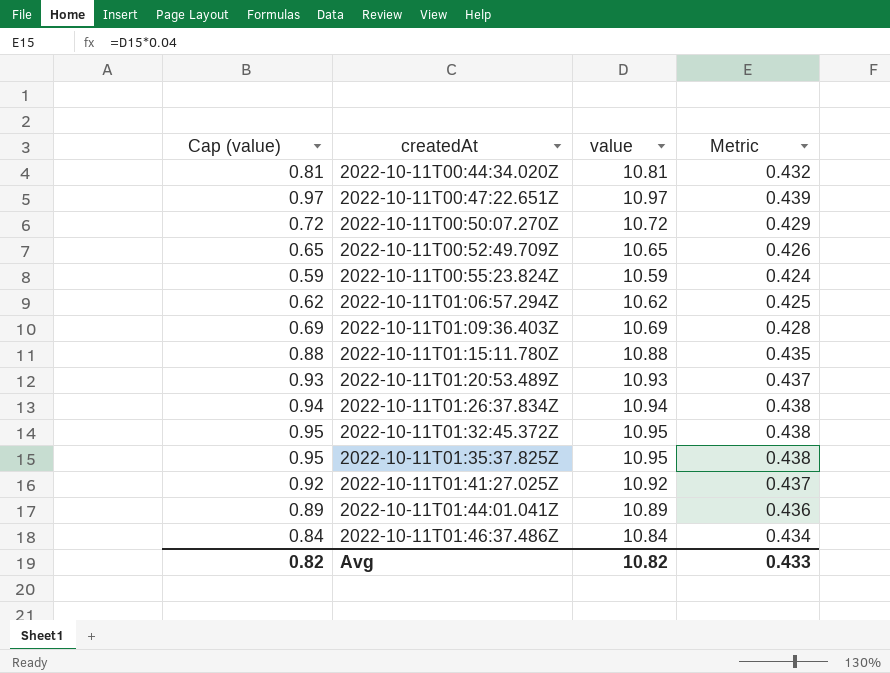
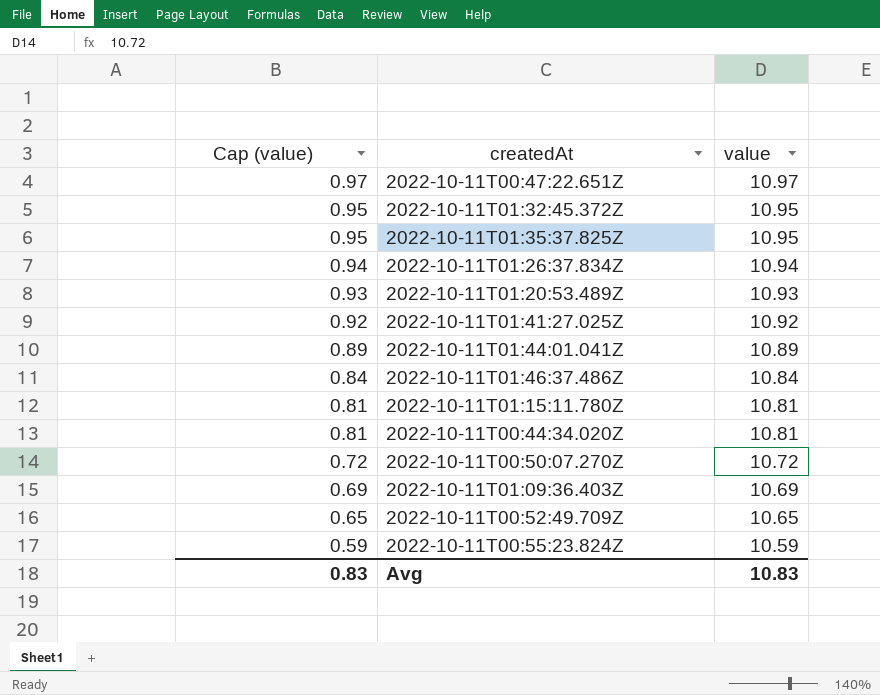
row order: createdAt ascending -> Cap (value) descending
column Metric | formula: [value] * 0.04 -> none
row 2022-10-11T01:06:57.294Z: 0.62 | 10.62 | 0.425 -> none
2022-10-11T01:15:11.780Z | Cap (value): 0.88 -> 0.81
2022-10-11T01:15:11.780Z | value: 10.88 -> 10.81
Avg | Cap (value): 0.82 -> 0.83
Avg | value: 10.82 -> 10.83

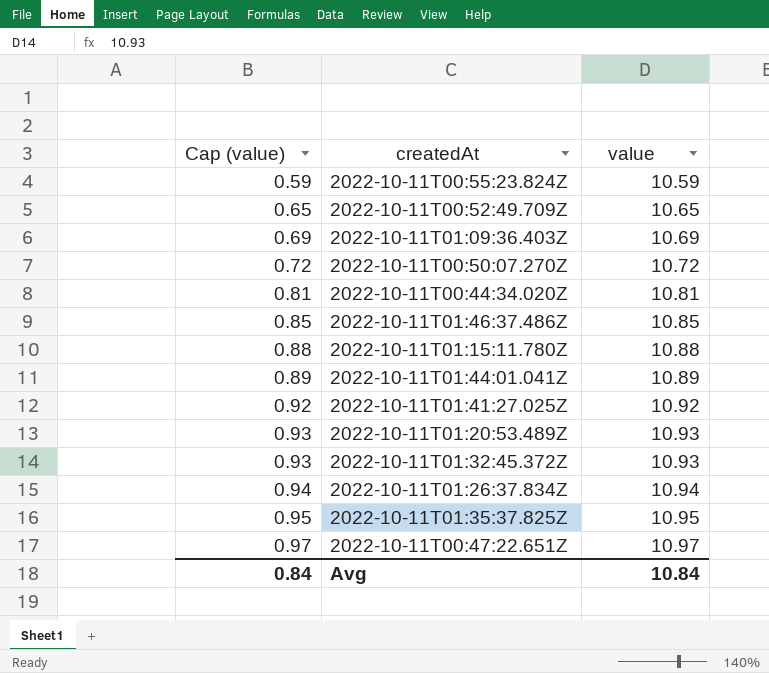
row order: Cap (value) descending -> Cap (value) ascending
2022-10-11T01:46:37.486Z | Cap (value): 0.84 -> 0.85
2022-10-11T01:46:37.486Z | value: 10.84 -> 10.85
2022-10-11T01:15:11.780Z | Cap (value): 0.81 -> 0.88
2022-10-11T01:15:11.780Z | value: 10.81 -> 10.88
2022-10-11T01:32:45.372Z | Cap (value): 0.95 -> 0.93
2022-10-11T01:32:45.372Z | value: 10.95 -> 10.93
Avg | Cap (value): 0.83 -> 0.84
Avg | value: 10.83 -> 10.84

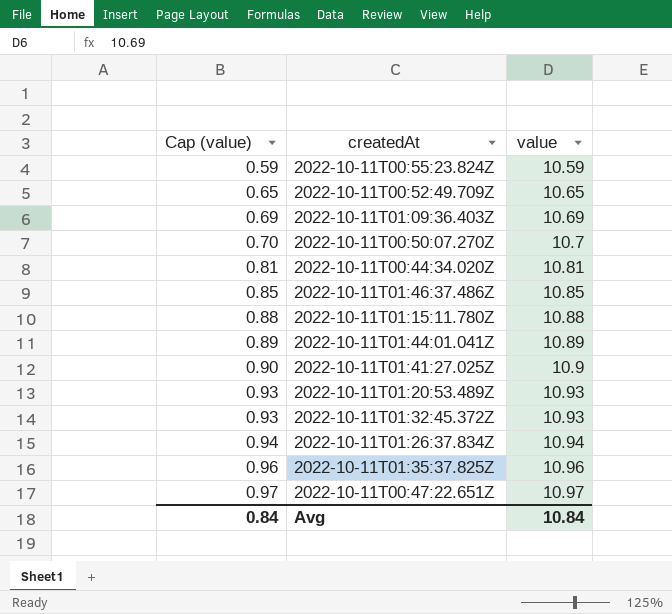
2022-10-11T00:50:07.270Z | Cap (value): 0.72 -> 0.70
2022-10-11T00:50:07.270Z | value: 10.72 -> 10.7
2022-10-11T01:41:27.025Z | Cap (value): 0.92 -> 0.90
2022-10-11T01:41:27.025Z | value: 10.92 -> 10.9
2022-10-11T01:35:37.825Z | Cap (value): 0.95 -> 0.96
2022-10-11T01:35:37.825Z | value: 10.95 -> 10.96

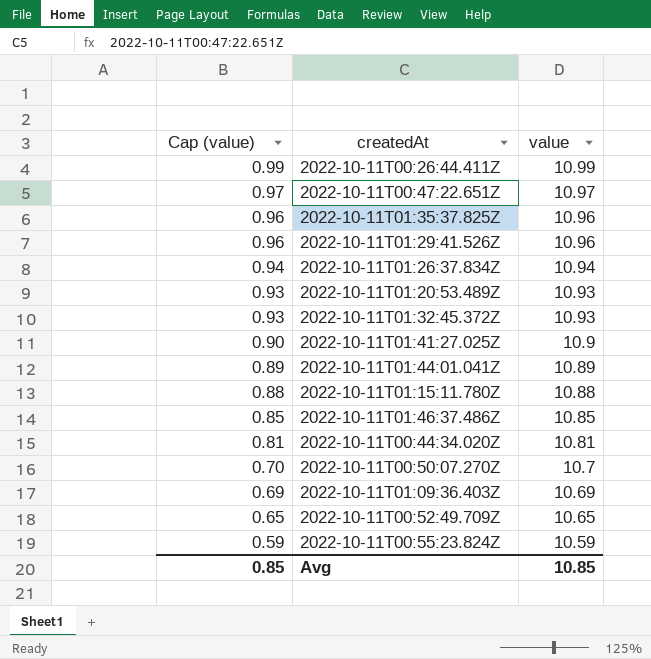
row order: Cap (value) ascending -> Cap (value) descending
row 2022-10-11T00:26:44.411Z: none -> 0.99 | 10.99
row 2022-10-11T01:29:41.526Z: none -> 0.96 | 10.96
Avg | Cap (value): 0.84 -> 0.85
Avg | value: 10.84 -> 10.85

